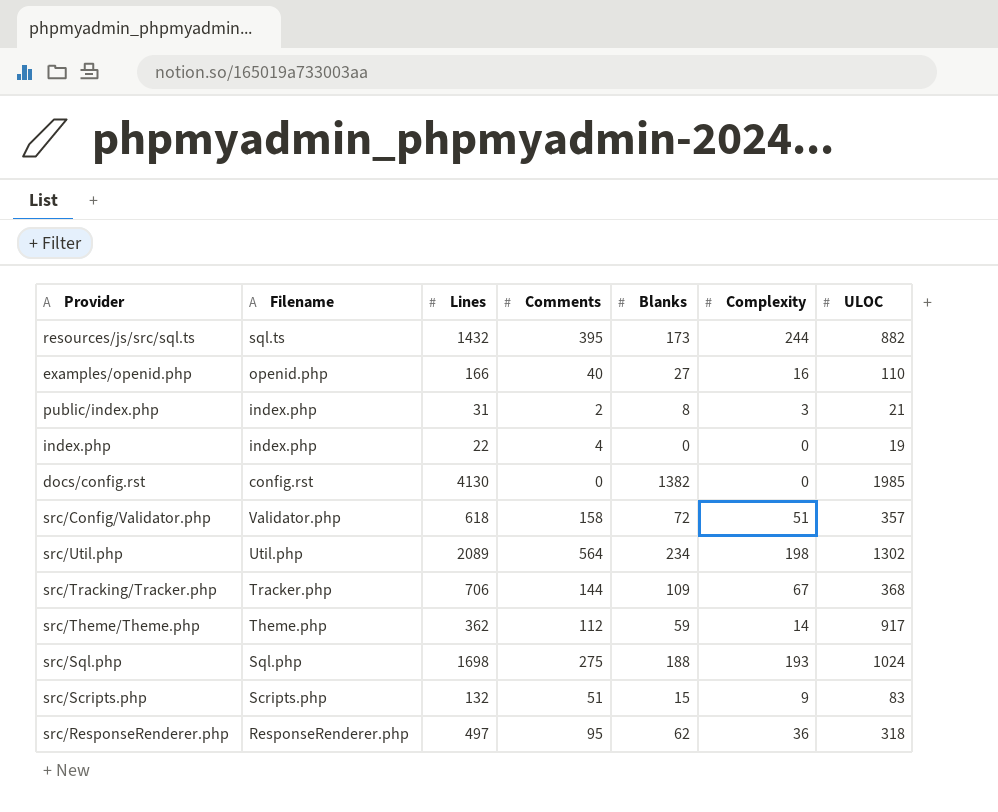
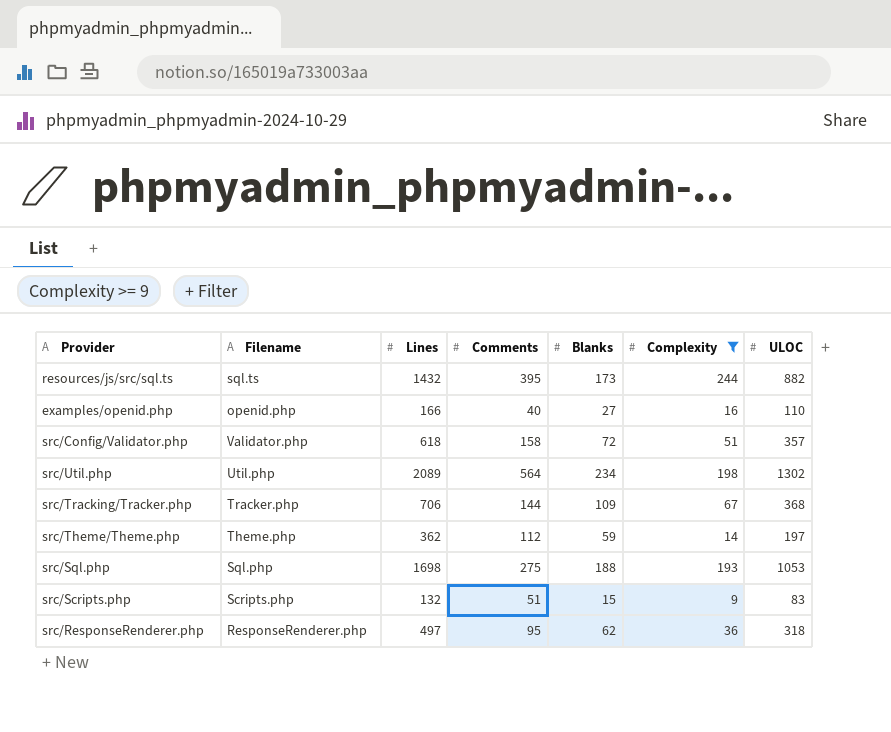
filter: none -> Complexity >= 9
src/Theme/Theme.php | ULOC: 917 -> 197
src/Sql.php | ULOC: 1024 -> 1053

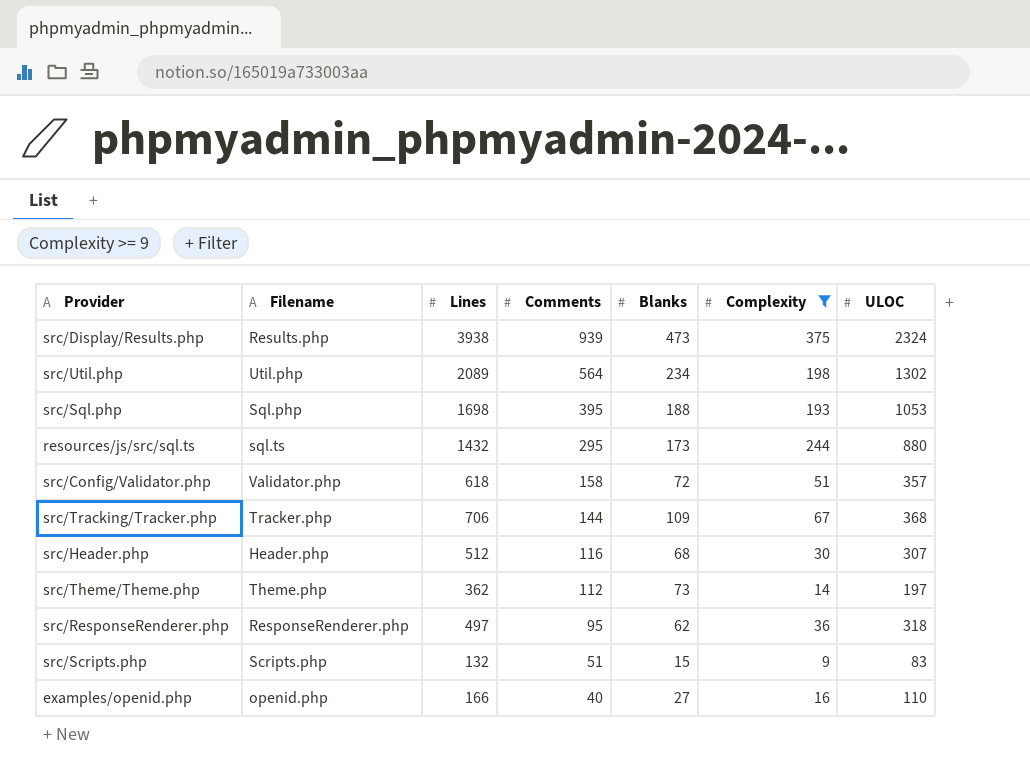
row order: none -> Comments descending
row src/Display/Results.php: none -> Results.php | 3938 | 939 | 473 | 375 | 2324
src/Sql.php | Comments: 275 -> 395
resources/js/src/sql.ts | Comments: 395 -> 295
resources/js/src/sql.ts | ULOC: 882 -> 880
row src/Header.php: none -> Header.php | 512 | 116 | 68 | 30 | 307
src/Theme/Theme.php | Blanks: 59 -> 73

